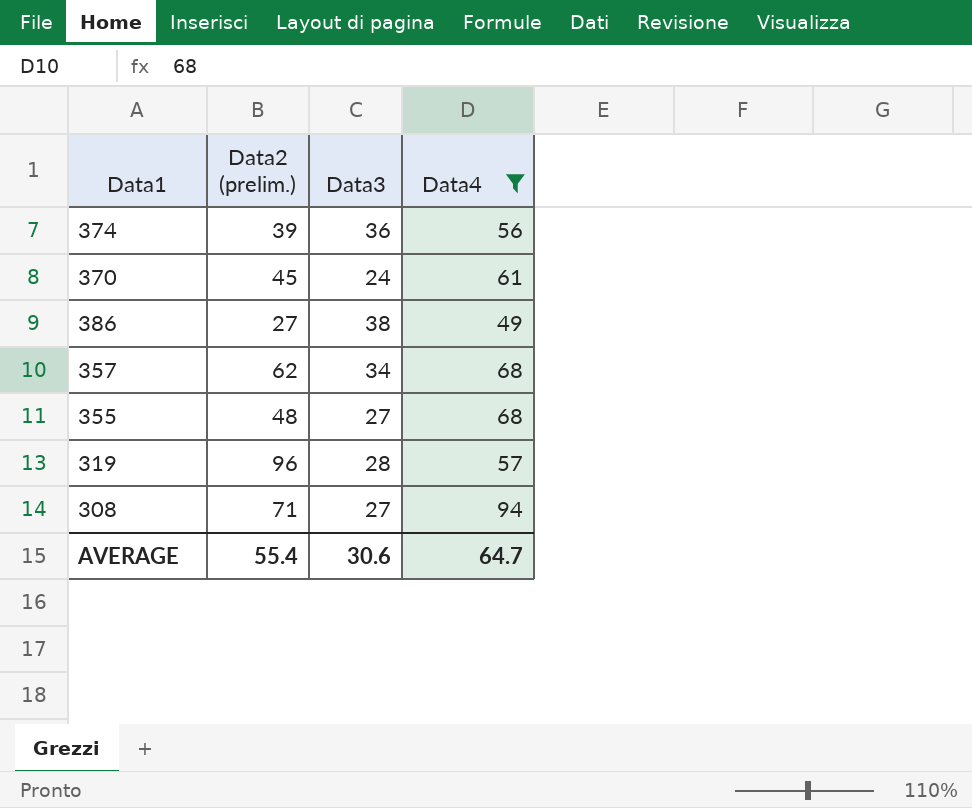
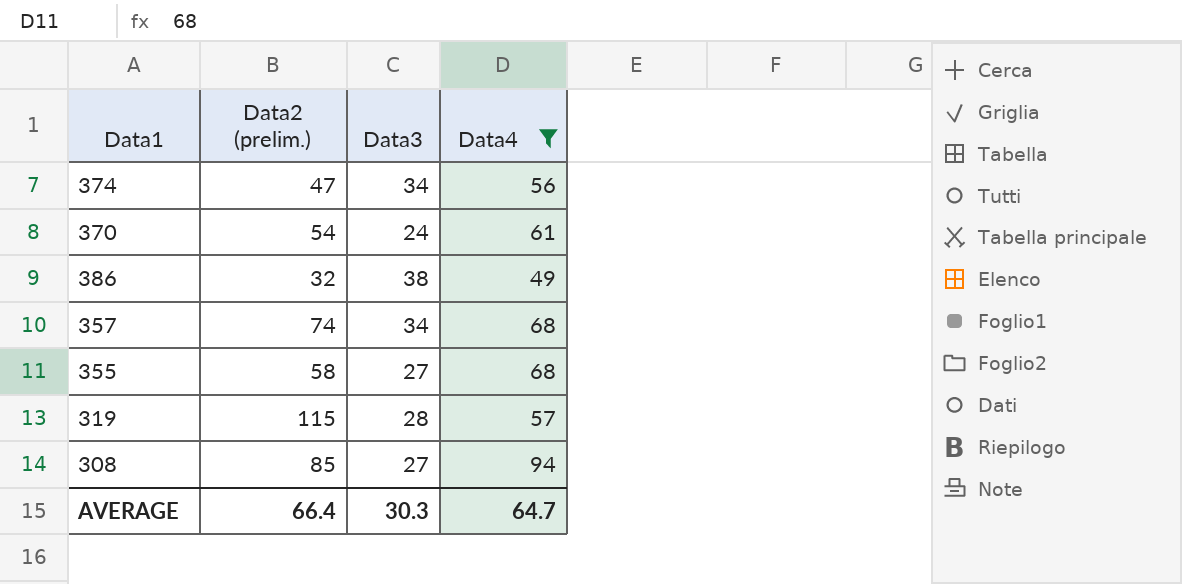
374 | Data2 (prelim.): 39 -> 47
374 | Data3: 36 -> 34
370 | Data2 (prelim.): 45 -> 54
386 | Data2 (prelim.): 27 -> 32
357 | Data2 (prelim.): 62 -> 74
355 | Data2 (prelim.): 48 -> 58
319 | Data2 (prelim.): 96 -> 115
308 | Data2 (prelim.): 71 -> 85
AVERAGE | Data2 (prelim.): 55.4 -> 66.4
AVERAGE | Data3: 30.6 -> 30.3

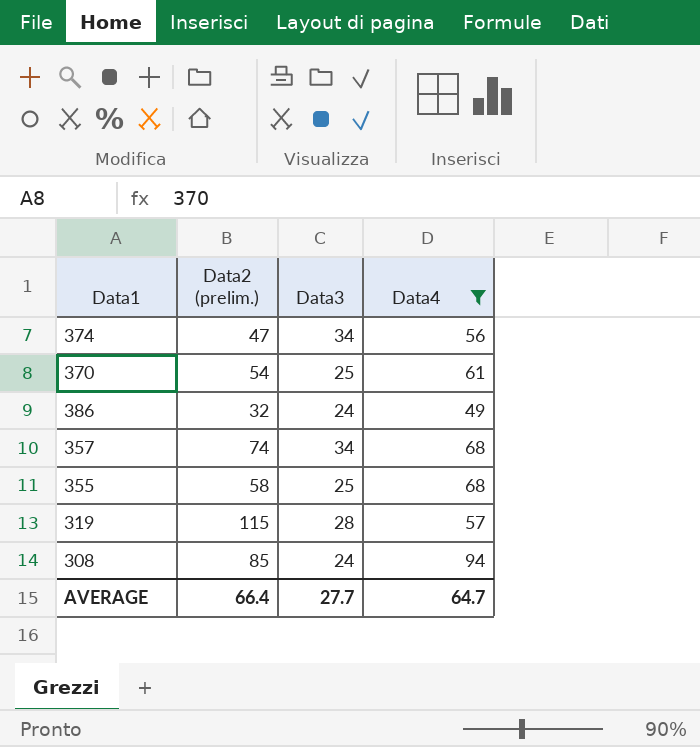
370 | Data3: 24 -> 25
386 | Data3: 38 -> 24
355 | Data3: 27 -> 25
308 | Data3: 27 -> 24
AVERAGE | Data3: 30.3 -> 27.7

